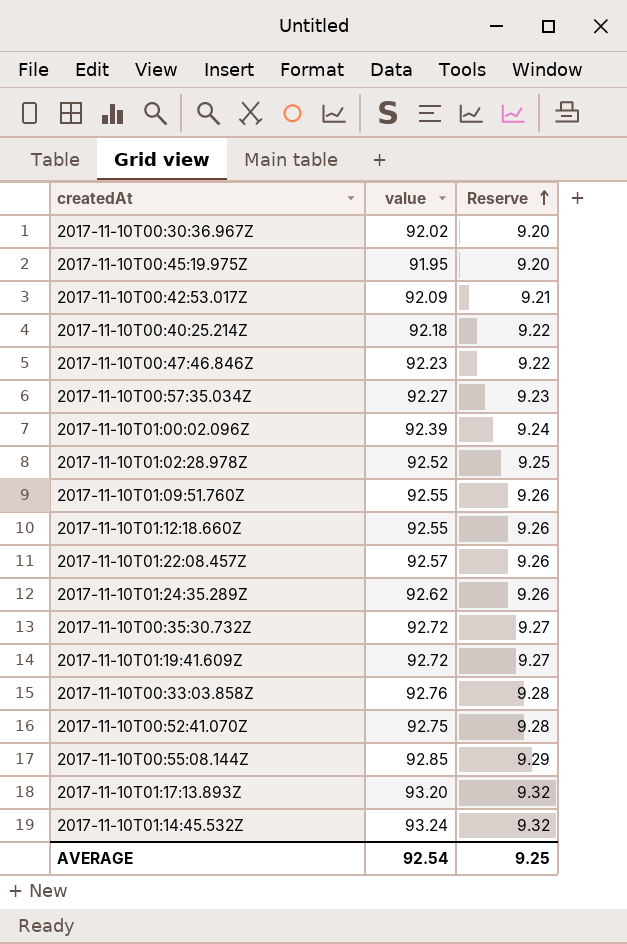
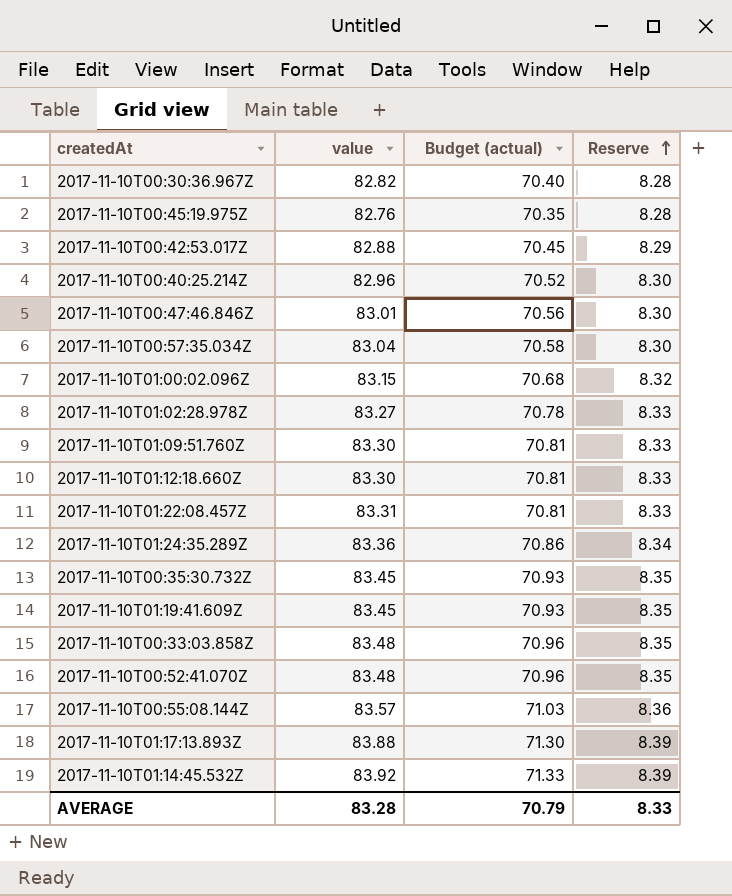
column Budget (actual) | formula: none -> [value] * 0.85
2017-11-10T00:30:36.967Z | value: 92.02 -> 82.82
2017-11-10T00:30:36.967Z | Reserve: 9.20 -> 8.28
2017-11-10T00:45:19.975Z | value: 91.95 -> 82.76
2017-11-10T00:45:19.975Z | Reserve: 9.20 -> 8.28
2017-11-10T00:42:53.017Z | value: 92.09 -> 82.88
2017-11-10T00:42:53.017Z | Reserve: 9.21 -> 8.29
2017-11-10T00:40:25.214Z | value: 92.18 -> 82.96
2017-11-10T00:40:25.214Z | Reserve: 9.22 -> 8.30
2017-11-10T00:47:46.846Z | value: 92.23 -> 83.01
2017-11-10T00:47:46.846Z | Reserve: 9.22 -> 8.30
2017-11-10T00:57:35.034Z | value: 92.27 -> 83.04
2017-11-10T00:57:35.034Z | Reserve: 9.23 -> 8.30
2017-11-10T01:00:02.096Z | value: 92.39 -> 83.15
2017-11-10T01:00:02.096Z | Reserve: 9.24 -> 8.32
2017-11-10T01:02:28.978Z | value: 92.52 -> 83.27
2017-11-10T01:02:28.978Z | Reserve: 9.25 -> 8.33
2017-11-10T01:09:51.760Z | value: 92.55 -> 83.30
2017-11-10T01:09:51.760Z | Reserve: 9.26 -> 8.33
2017-11-10T01:12:18.660Z | value: 92.55 -> 83.30
2017-11-10T01:12:18.660Z | Reserve: 9.26 -> 8.33
2017-11-10T01:22:08.457Z | value: 92.57 -> 83.31
2017-11-10T01:22:08.457Z | Reserve: 9.26 -> 8.33
2017-11-10T01:24:35.289Z | value: 92.62 -> 83.36
2017-11-10T01:24:35.289Z | Reserve: 9.26 -> 8.34
2017-11-10T00:35:30.732Z | value: 92.72 -> 83.45
2017-11-10T00:35:30.732Z | Reserve: 9.27 -> 8.35
2017-11-10T01:19:41.609Z | value: 92.72 -> 83.45
2017-11-10T01:19:41.609Z | Reserve: 9.27 -> 8.35
2017-11-10T00:33:03.858Z | value: 92.76 -> 83.48
2017-11-10T00:33:03.858Z | Reserve: 9.28 -> 8.35
2017-11-10T00:52:41.070Z | value: 92.75 -> 83.48
2017-11-10T00:52:41.070Z | Reserve: 9.28 -> 8.35
2017-11-10T00:55:08.144Z | value: 92.85 -> 83.57
2017-11-10T00:55:08.144Z | Reserve: 9.29 -> 8.36
2017-11-10T01:17:13.893Z | value: 93.20 -> 83.88
2017-11-10T01:17:13.893Z | Reserve: 9.32 -> 8.39
2017-11-10T01:14:45.532Z | value: 93.24 -> 83.92
2017-11-10T01:14:45.532Z | Reserve: 9.32 -> 8.39
AVERAGE | value: 92.54 -> 83.28
AVERAGE | Reserve: 9.25 -> 8.33

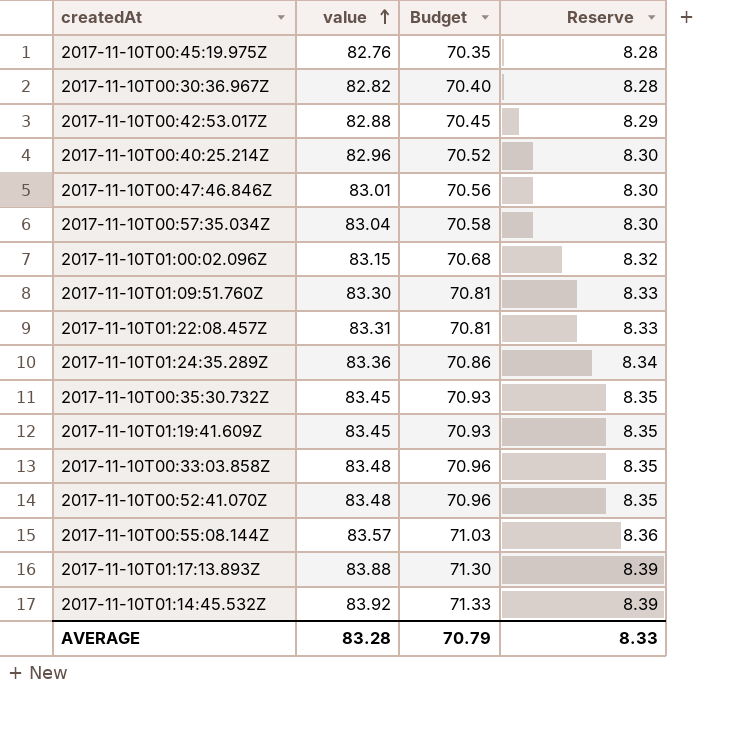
row order: Reserve ascending -> value ascending
column name: Budget (actual) -> Budget
row 2017-11-10T01:02:28.978Z: 83.27 | 70.78 | 8.33 -> none
row 2017-11-10T01:12:18.660Z: 83.30 | 70.81 | 8.33 -> none

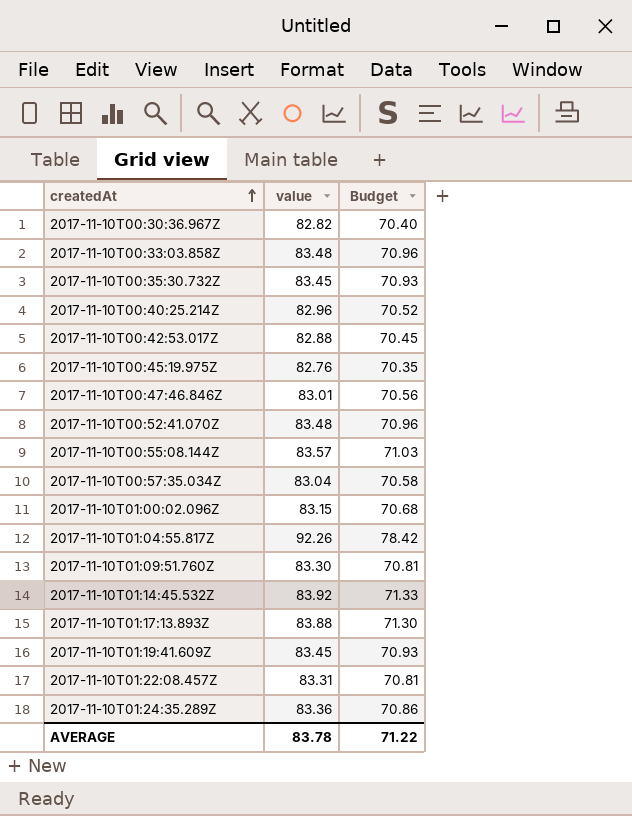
row order: value ascending -> createdAt ascending
column Reserve | formula: [value] * 0.1 -> none
row 2017-11-10T01:04:55.817Z: none -> 92.26 | 78.42
AVERAGE | value: 83.28 -> 83.78
AVERAGE | Budget: 70.79 -> 71.22

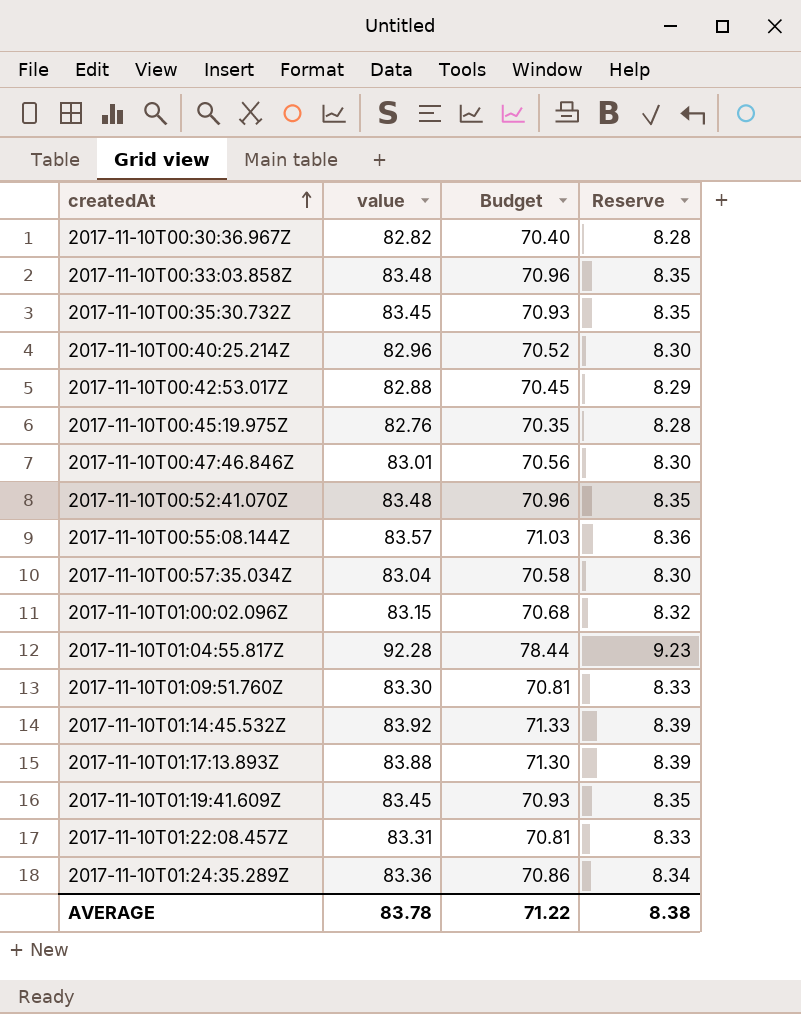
column Reserve | formula: none -> [value] * 0.1
2017-11-10T01:04:55.817Z | value: 92.26 -> 92.28
2017-11-10T01:04:55.817Z | Budget: 78.42 -> 78.44

